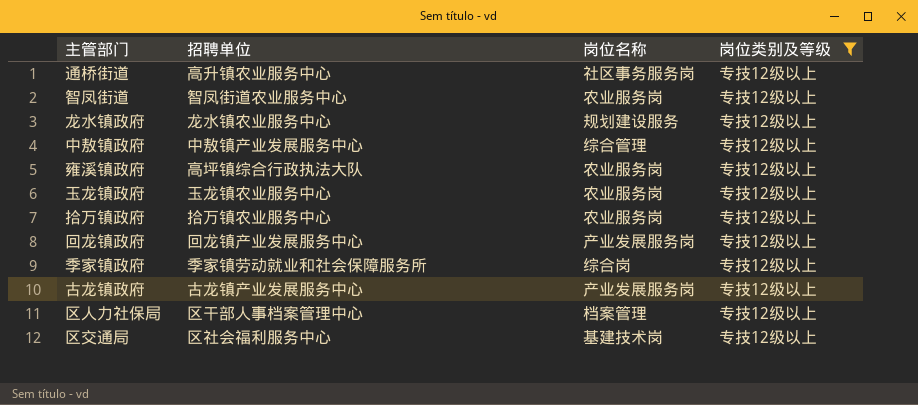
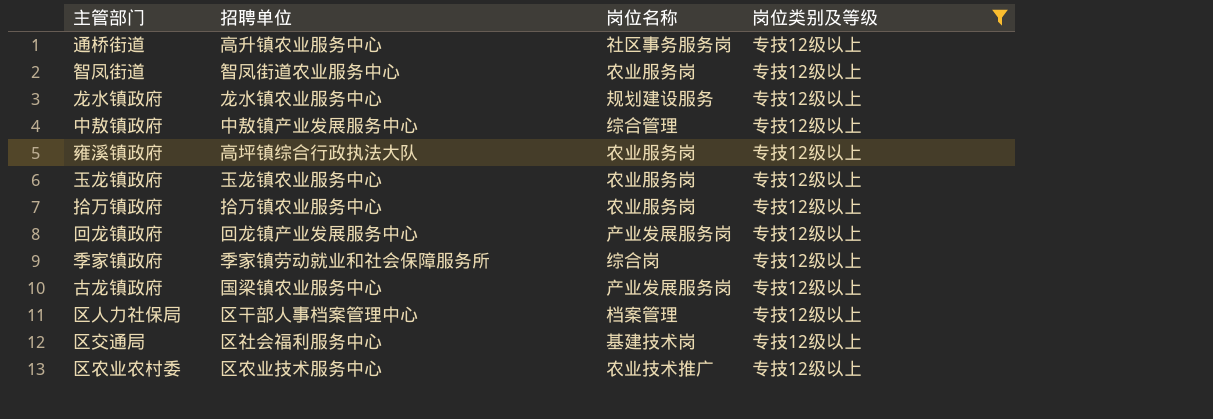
古龙镇政府 | 招聘单位: 古龙镇产业发展服务中心 -> 国梁镇农业服务中心
row 区农业农村委: none -> 区农业技术服务中心 | 农业技术推广 | 专技12级以上

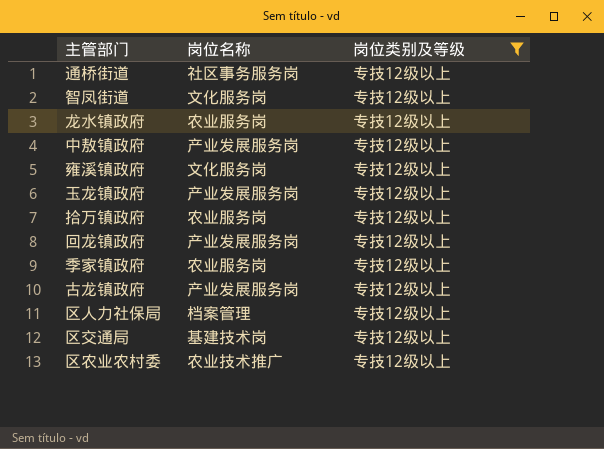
column 招聘单位 | position: 2 -> none
智凤街道 | 岗位名称: 农业服务岗 -> 文化服务岗
龙水镇政府 | 岗位名称: 规划建设服务 -> 农业服务岗
中敖镇政府 | 岗位名称: 综合管理 -> 产业发展服务岗
雍溪镇政府 | 岗位名称: 农业服务岗 -> 文化服务岗
玉龙镇政府 | 岗位名称: 农业服务岗 -> 产业发展服务岗
季家镇政府 | 岗位名称: 综合岗 -> 农业服务岗

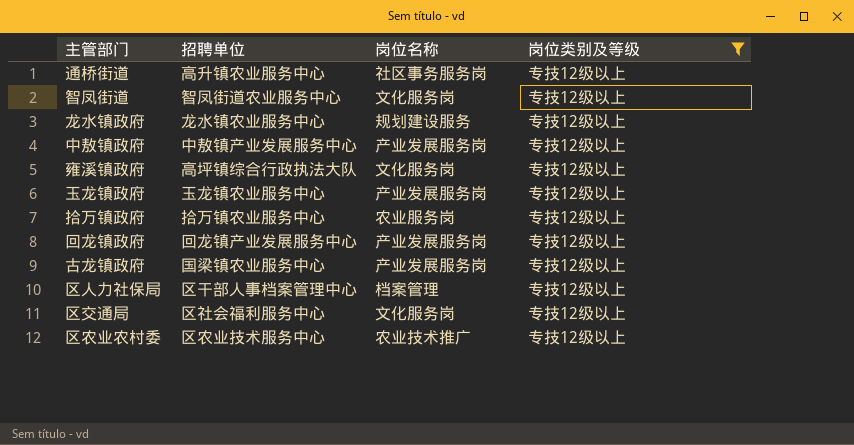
column 招聘单位 | position: none -> 2
row 季家镇政府: 农业服务岗 | 专技12级以上 -> none
龙水镇政府 | 岗位名称: 农业服务岗 -> 规划建设服务
区交通局 | 岗位名称: 基建技术岗 -> 文化服务岗

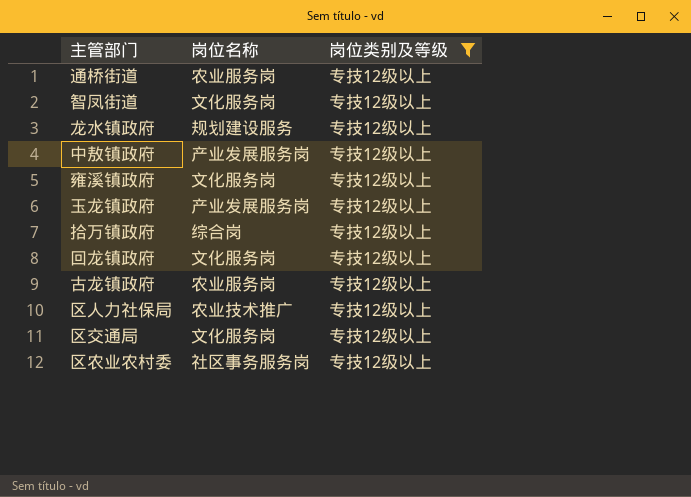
column 招聘单位 | position: 2 -> none
通桥街道 | 岗位名称: 社区事务服务岗 -> 农业服务岗
拾万镇政府 | 岗位名称: 农业服务岗 -> 综合岗
回龙镇政府 | 岗位名称: 产业发展服务岗 -> 文化服务岗
古龙镇政府 | 岗位名称: 产业发展服务岗 -> 农业服务岗
区人力社保局 | 岗位名称: 档案管理 -> 农业技术推广
区农业农村委 | 岗位名称: 农业技术推广 -> 社区事务服务岗

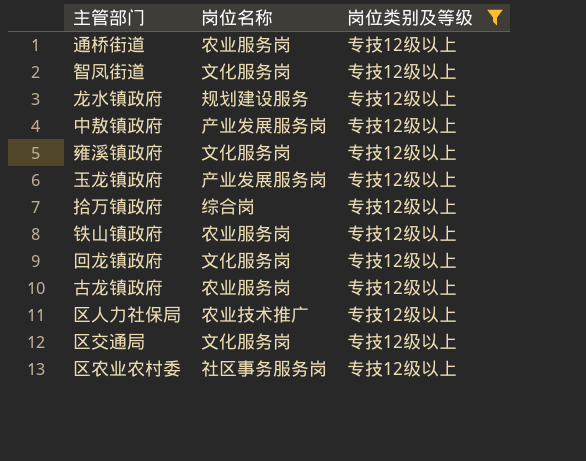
row 铁山镇政府: none -> 农业服务岗 | 专技12级以上

